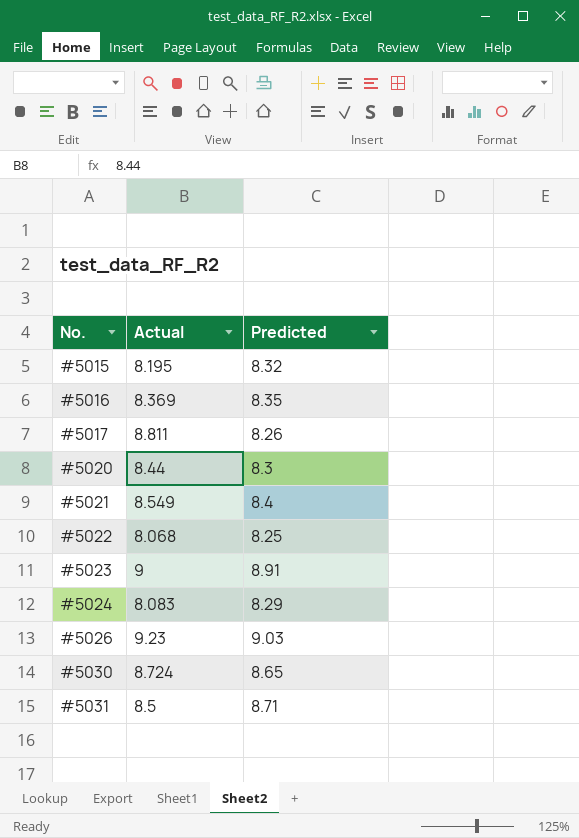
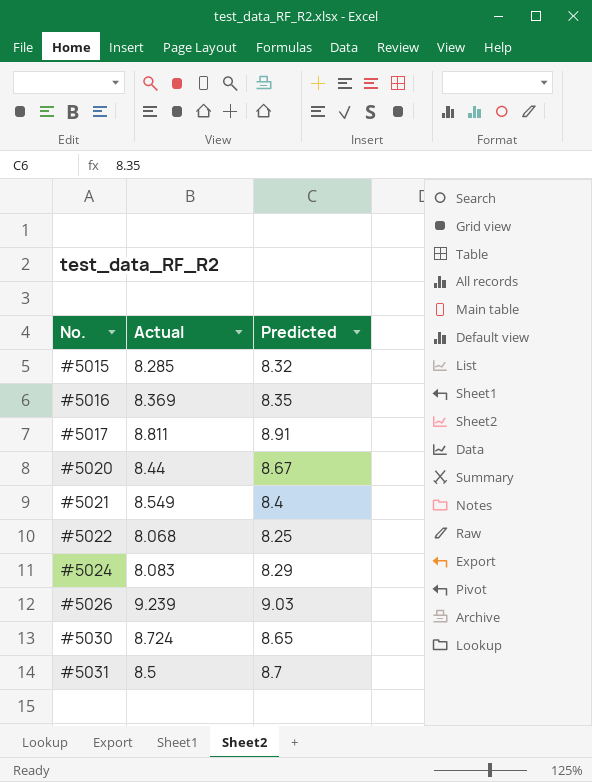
row #5023: 9 | 8.91 -> none
#5015 | Actual: 8.195 -> 8.285
#5017 | Predicted: 8.26 -> 8.91
#5020 | Predicted: 8.3 -> 8.67
#5026 | Actual: 9.23 -> 9.239
#5031 | Predicted: 8.71 -> 8.7

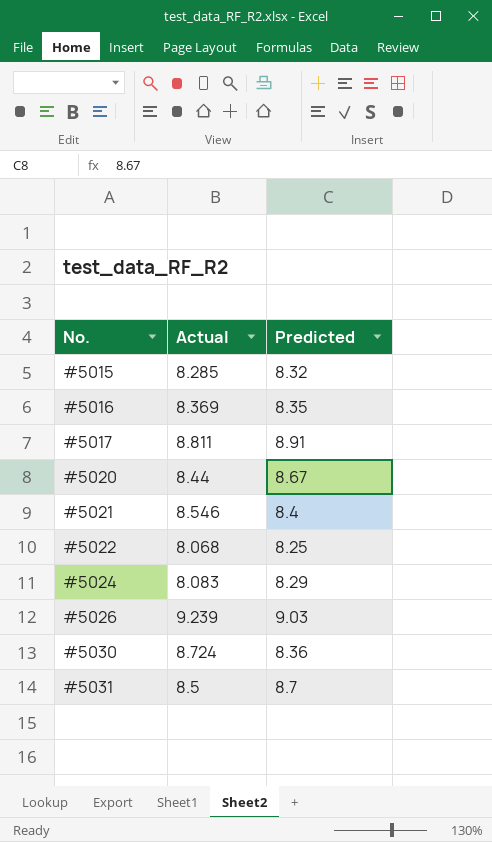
#5021 | Actual: 8.549 -> 8.546
#5030 | Predicted: 8.65 -> 8.36

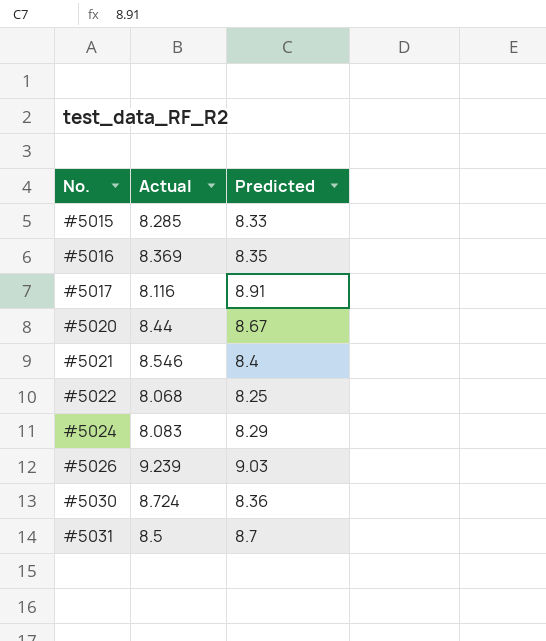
#5015 | Predicted: 8.32 -> 8.33
#5017 | Actual: 8.811 -> 8.116

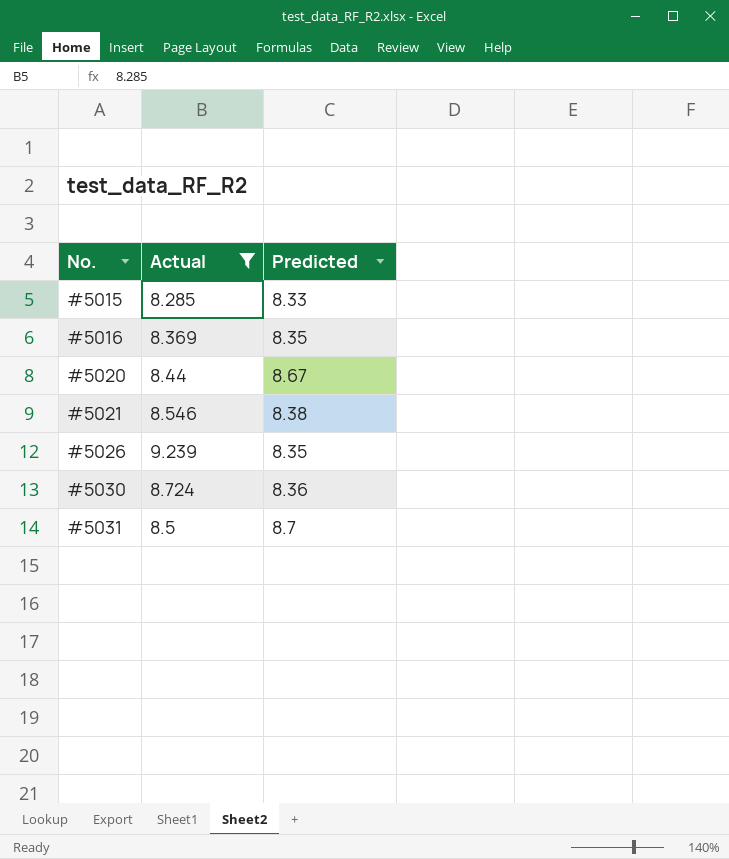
filter: none -> Actual >= 8.285
#5021 | Predicted: 8.4 -> 8.38
#5026 | Predicted: 9.03 -> 8.35

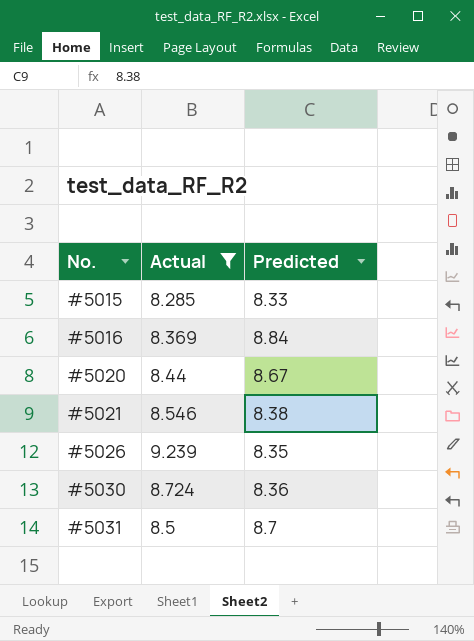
#5016 | Predicted: 8.35 -> 8.84

